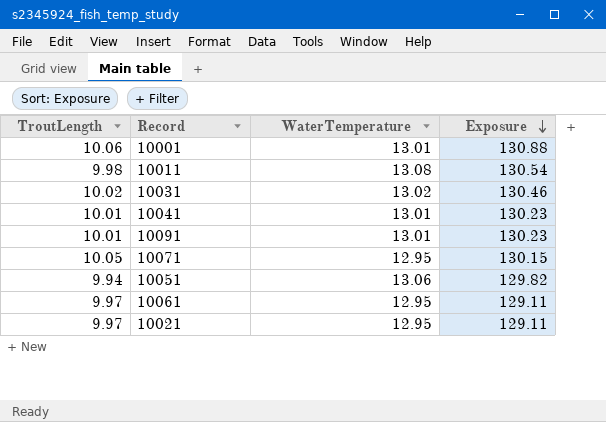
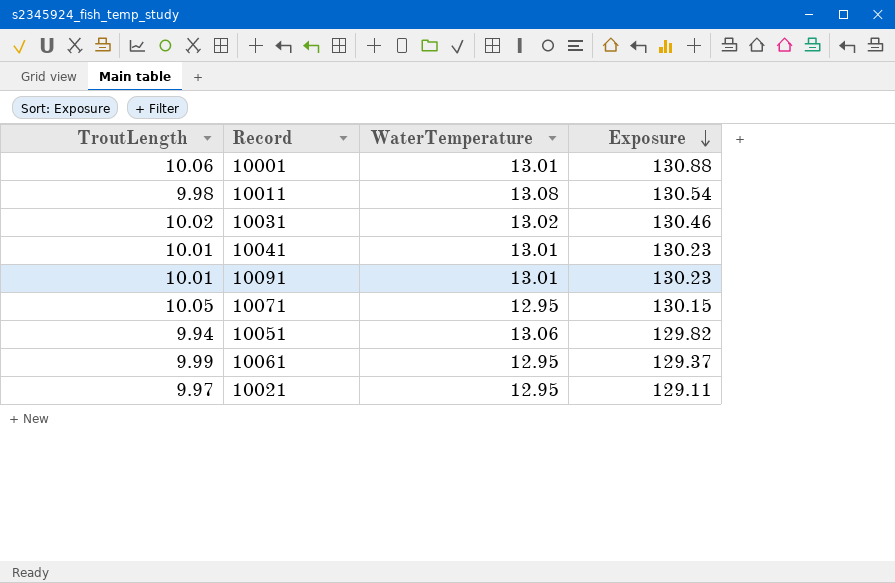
10061 | TroutLength: 9.97 -> 9.99
10061 | Exposure: 129.11 -> 129.37

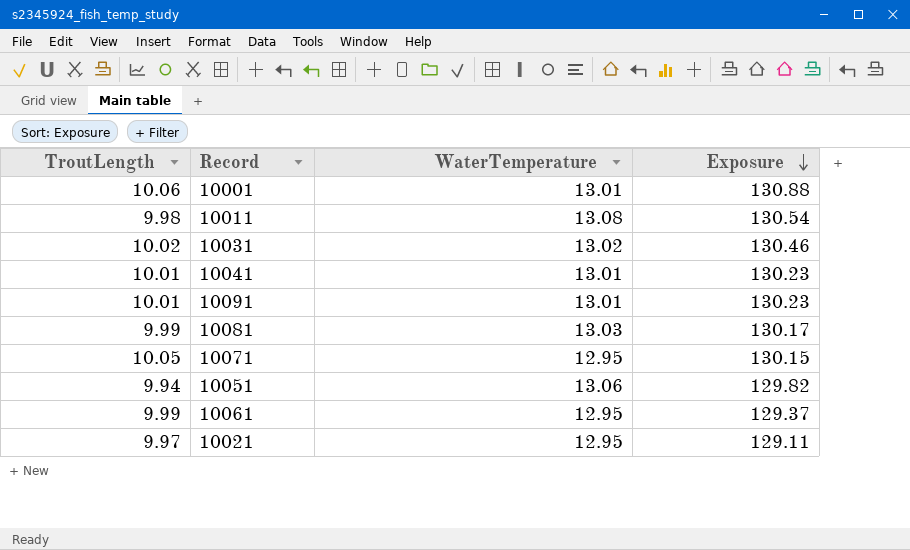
row 10081: none -> 9.99 | 13.03 | 130.17

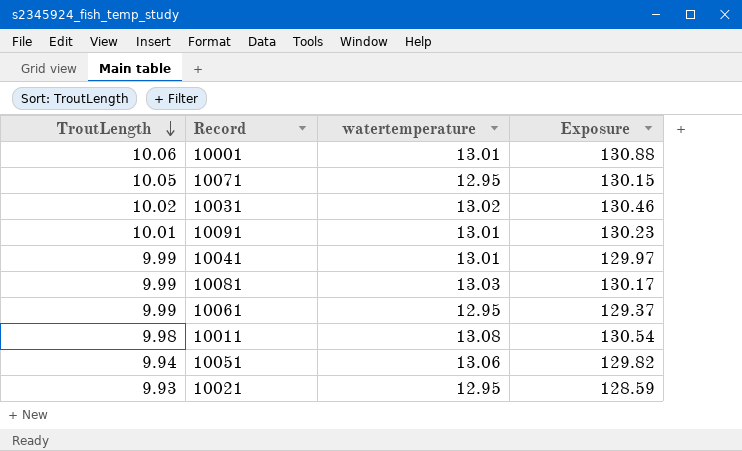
row order: Exposure descending -> TroutLength descending
column name: WaterTemperature -> watertemperature
10041 | TroutLength: 10.01 -> 9.99
10041 | Exposure: 130.23 -> 129.97
10021 | TroutLength: 9.97 -> 9.93
10021 | Exposure: 129.11 -> 128.59

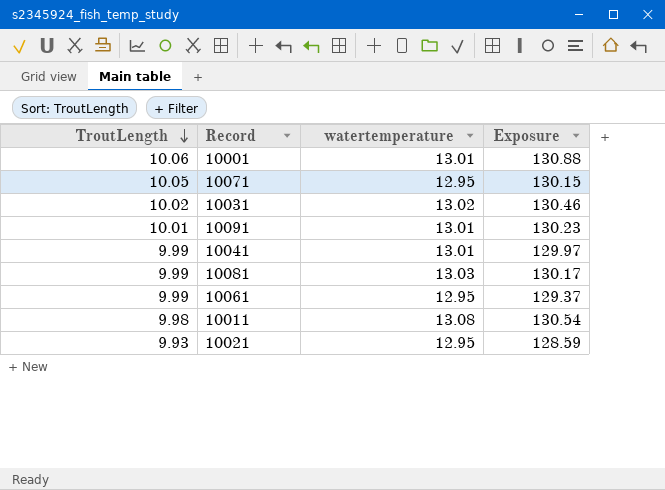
row 10051: 9.94 | 13.06 | 129.82 -> none

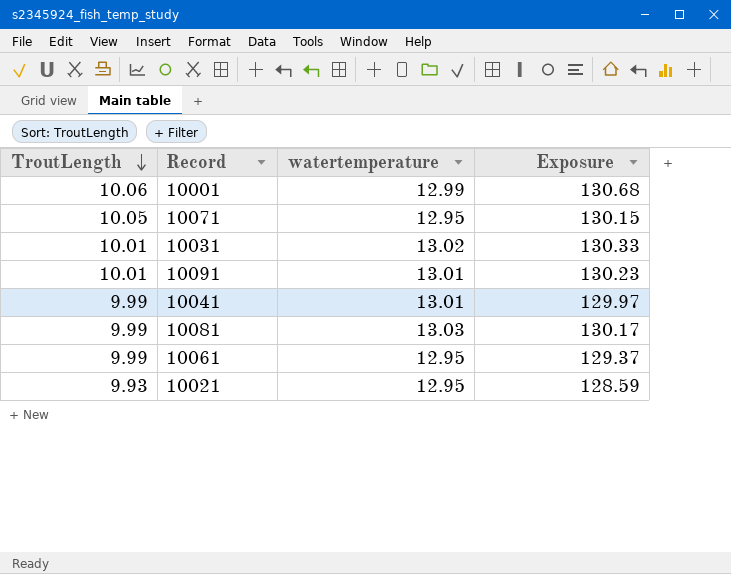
row 10011: 9.98 | 13.08 | 130.54 -> none
10001 | watertemperature: 13.01 -> 12.99
10001 | Exposure: 130.88 -> 130.68
10031 | TroutLength: 10.02 -> 10.01
10031 | Exposure: 130.46 -> 130.33

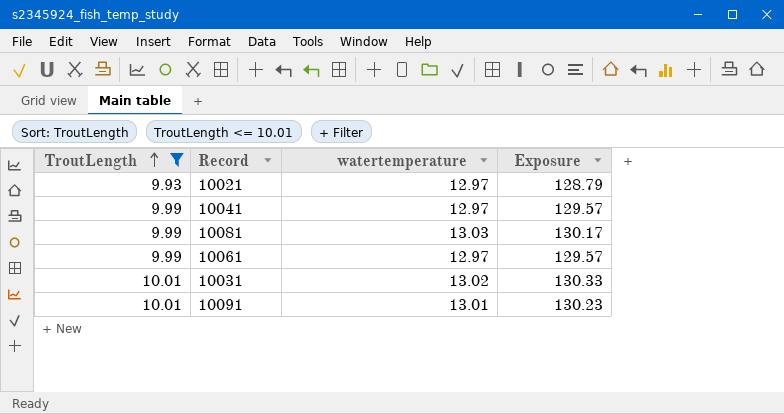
filter: none -> TroutLength <= 10.01
row order: TroutLength descending -> TroutLength ascending
10021 | watertemperature: 12.95 -> 12.97
10021 | Exposure: 128.59 -> 128.79
10041 | watertemperature: 13.01 -> 12.97
10041 | Exposure: 129.97 -> 129.57
10061 | watertemperature: 12.95 -> 12.97
10061 | Exposure: 129.37 -> 129.57

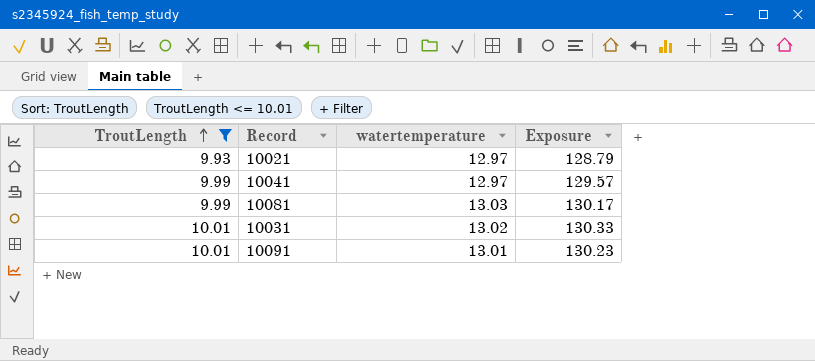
row 10061: 9.99 | 12.97 | 129.57 -> none

